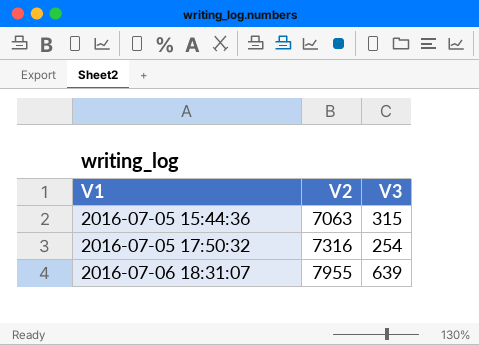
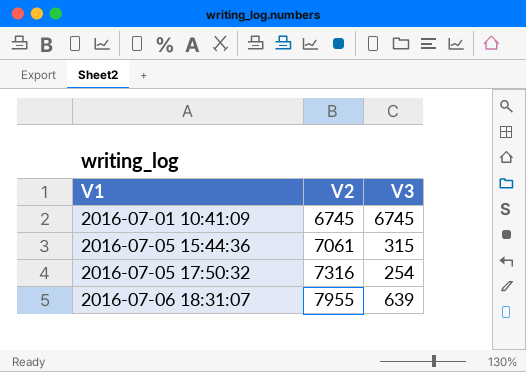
row 2016-07-01 10:41:09: none -> 6745 | 6745
2016-07-05 15:44:36 | V2: 7063 -> 7061

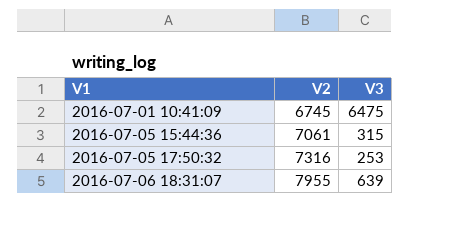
2016-07-01 10:41:09 | V3: 6745 -> 6475
2016-07-05 17:50:32 | V3: 254 -> 253

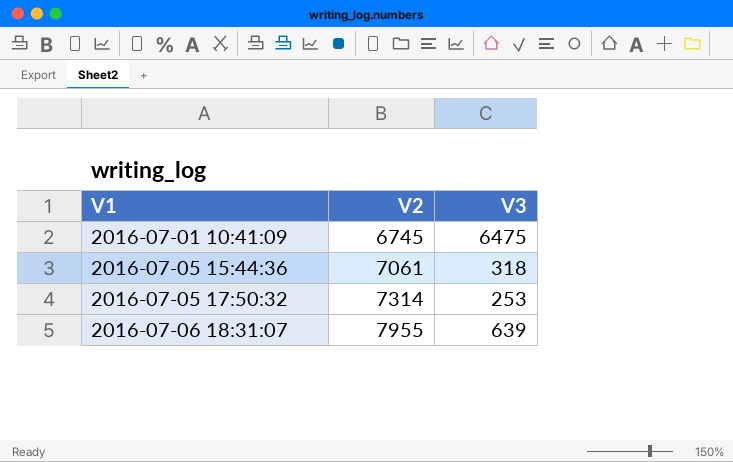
2016-07-05 15:44:36 | V3: 315 -> 318
2016-07-05 17:50:32 | V2: 7316 -> 7314

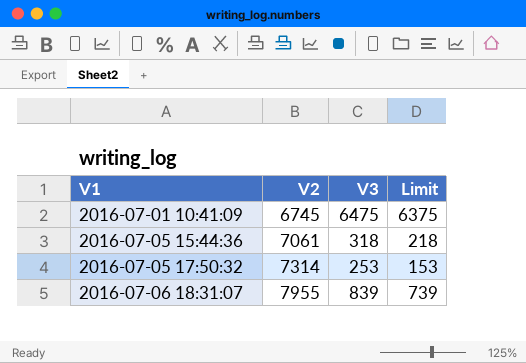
column Limit | formula: none -> [V3] - 100
2016-07-06 18:31:07 | V3: 639 -> 839

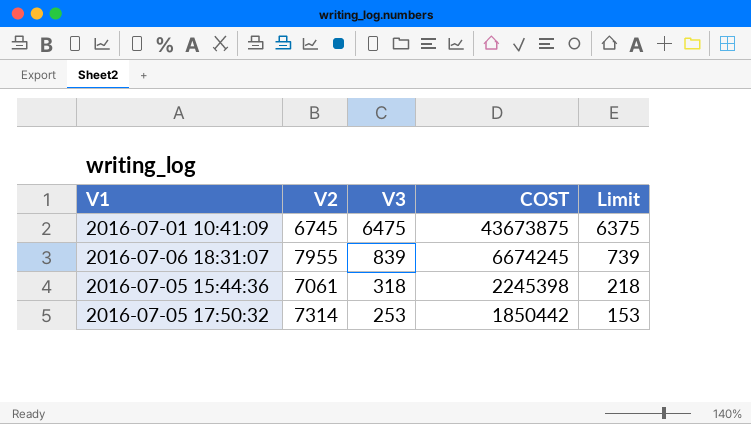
row order: V1 ascending -> V3 descending
column COST | formula: none -> [V2] * [V3]

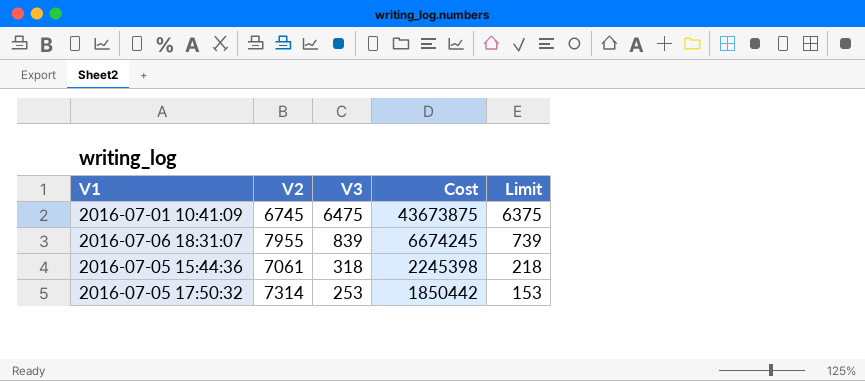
column name: COST -> Cost

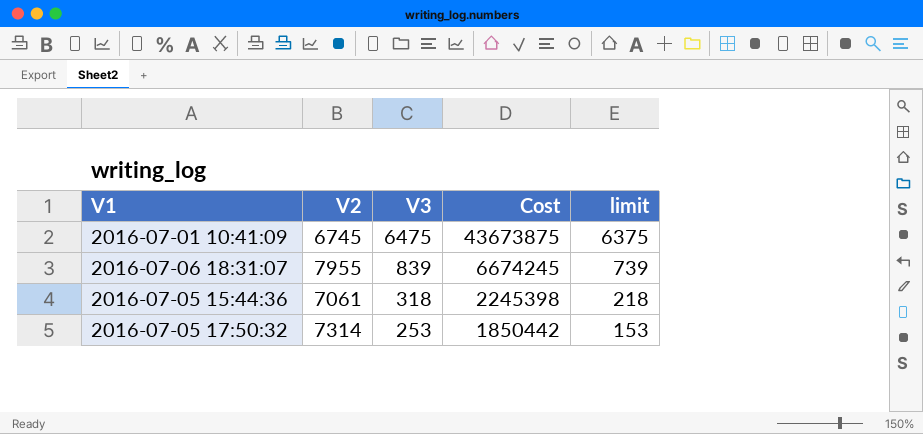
column name: Limit -> limit

